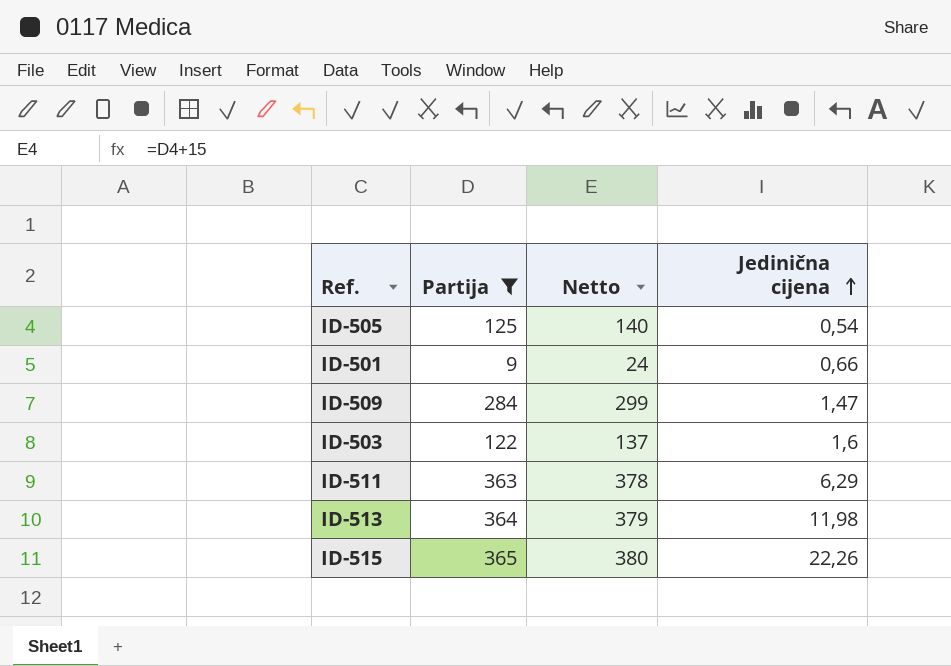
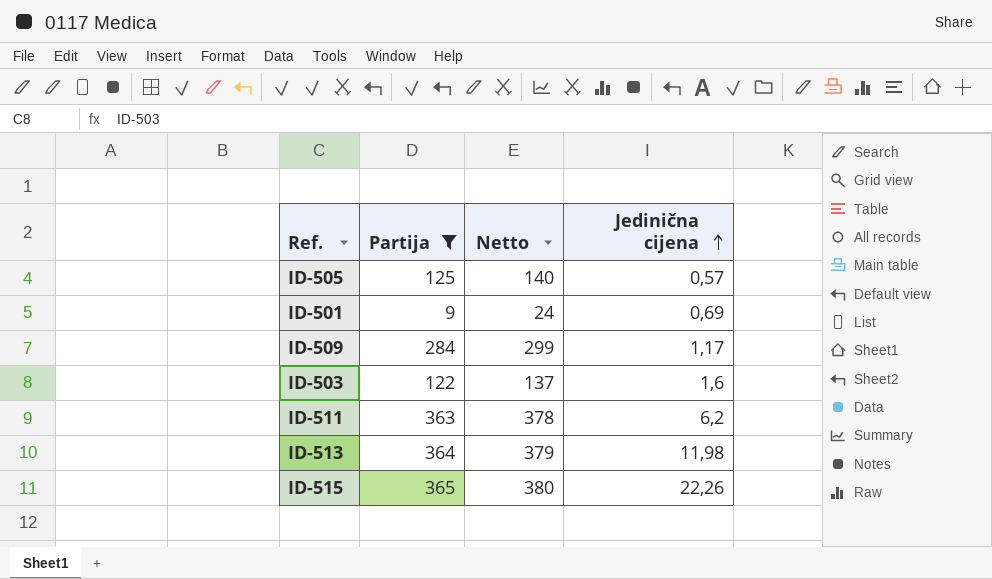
ID-505 | Jedinična cijena: 0,54 -> 0,57
ID-501 | Jedinična cijena: 0,66 -> 0,69
ID-509 | Jedinična cijena: 1,47 -> 1,17
ID-511 | Jedinična cijena: 6,29 -> 6,2

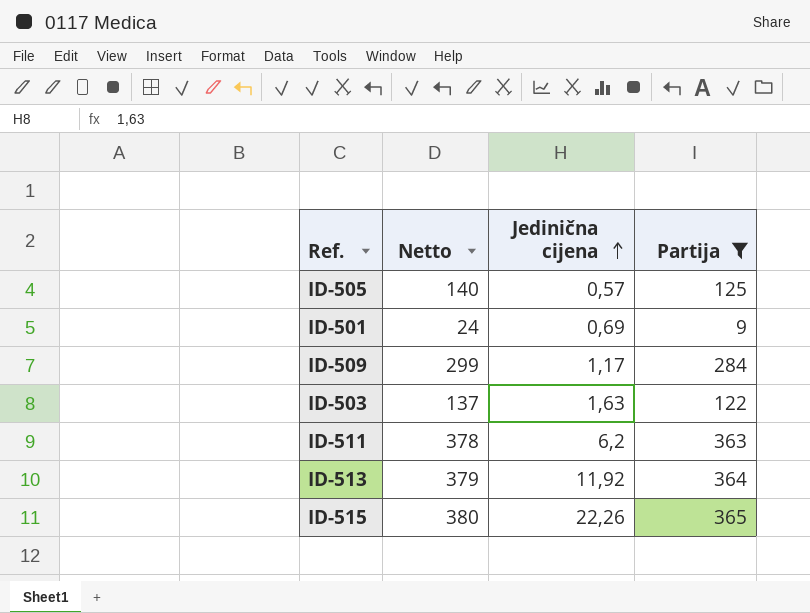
column Partija | position: 2 -> 4
ID-503 | Jedinična cijena: 1,6 -> 1,63
ID-513 | Jedinična cijena: 11,98 -> 11,92

